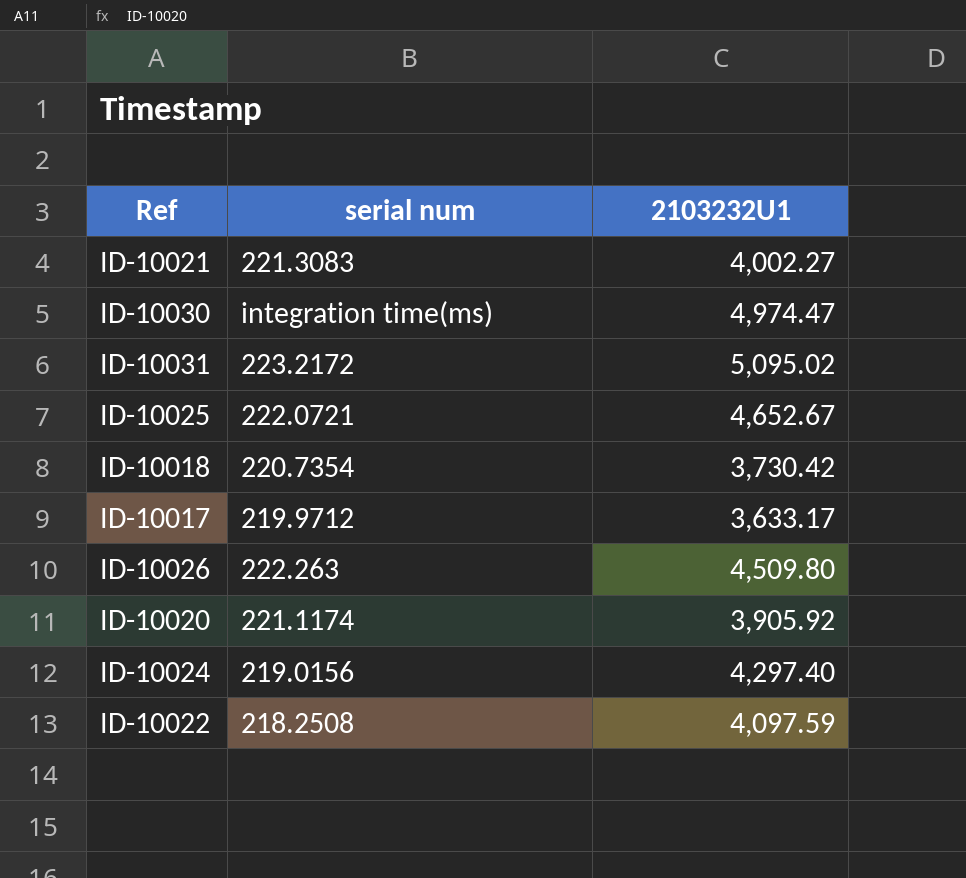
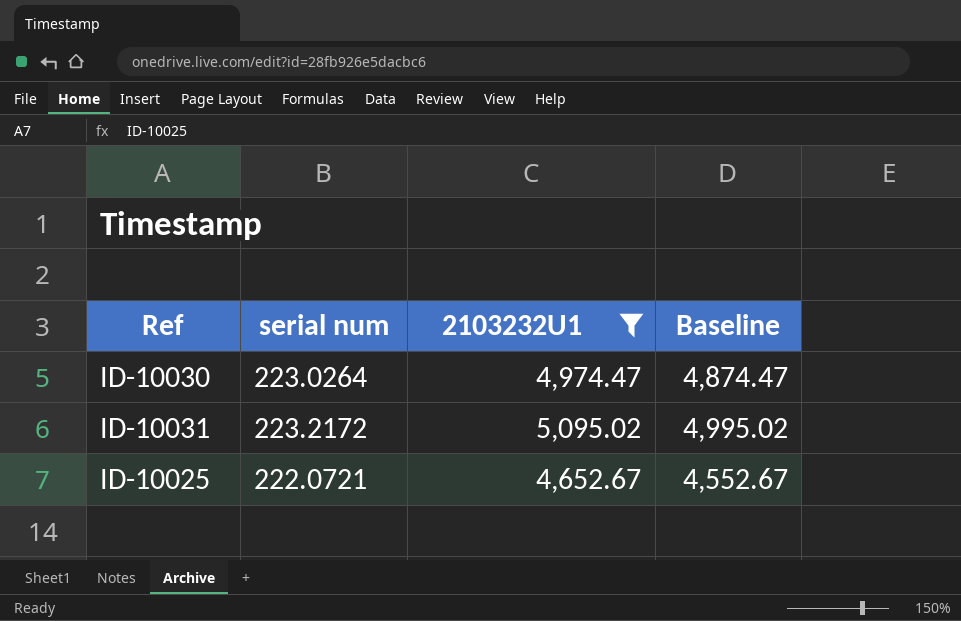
filter: none -> 2103232U1 >= 4,652.67
column Baseline | formula: none -> [2103232U1] - 100
ID-10030 | serial num: integration time(ms) -> 223.0264

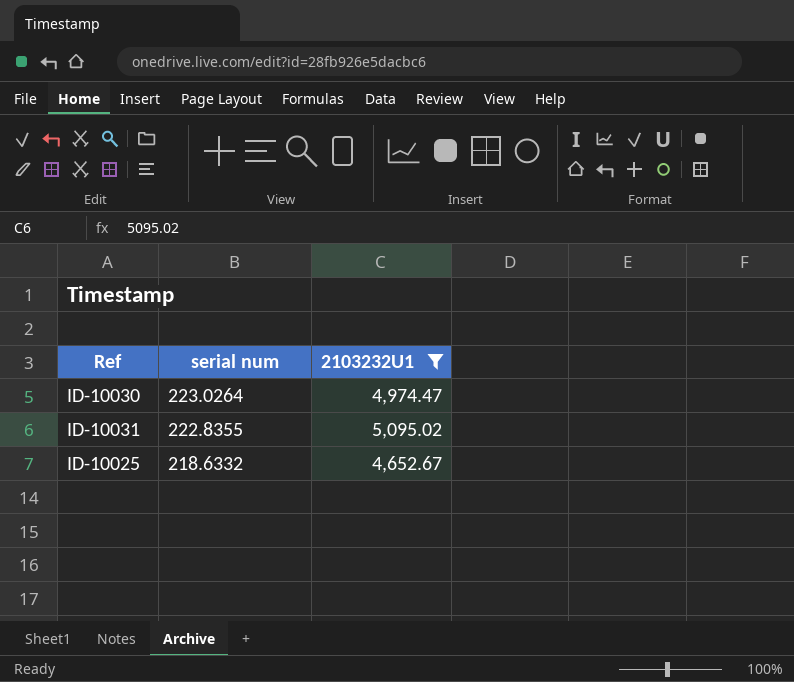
column Baseline | formula: [2103232U1] - 100 -> none
ID-10031 | serial num: 223.2172 -> 222.8355
ID-10025 | serial num: 222.0721 -> 218.6332

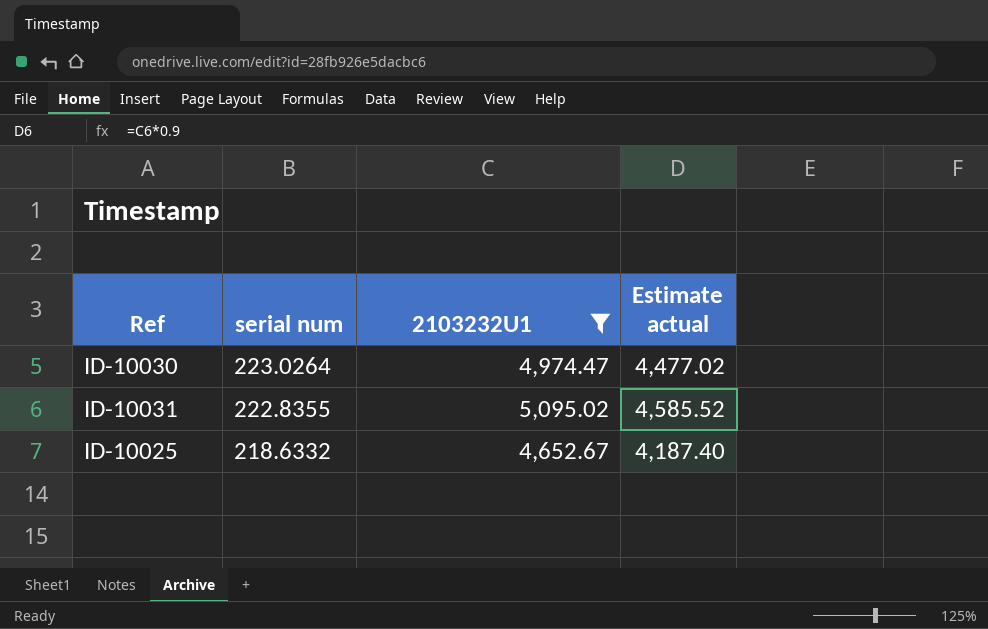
column Estimate actual | formula: none -> [2103232U1] * 0.9

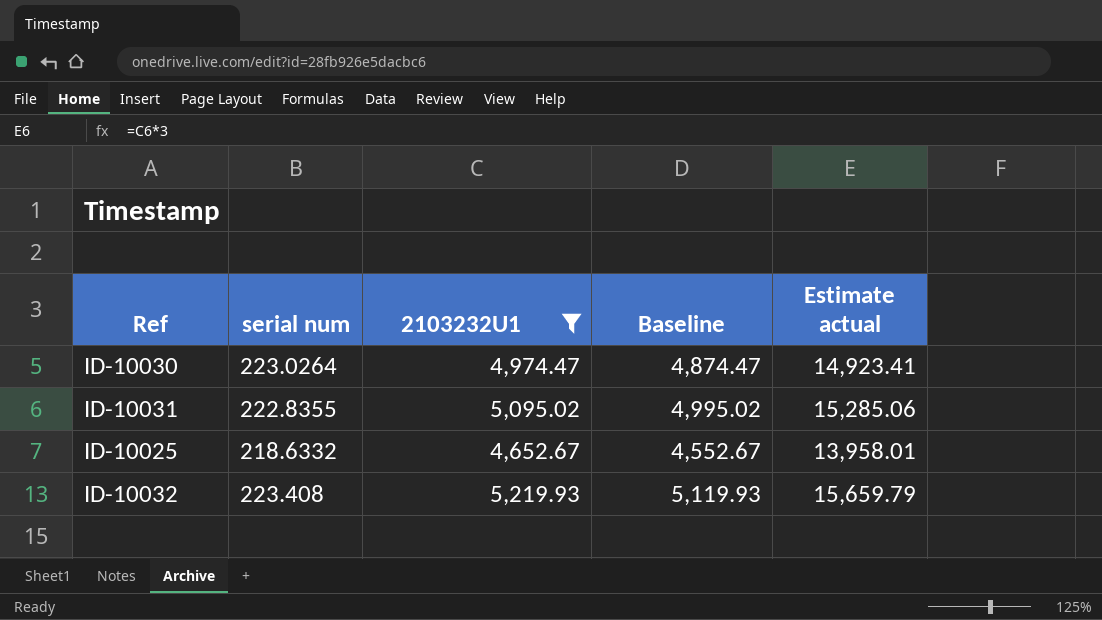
column Baseline | formula: none -> [2103232U1] - 100
column Estimate actual | formula: [2103232U1] * 0.9 -> [2103232U1] * 3
row ID-10032: none -> 223.408 | 5,219.93 | 5,119.93 | 15,659.79

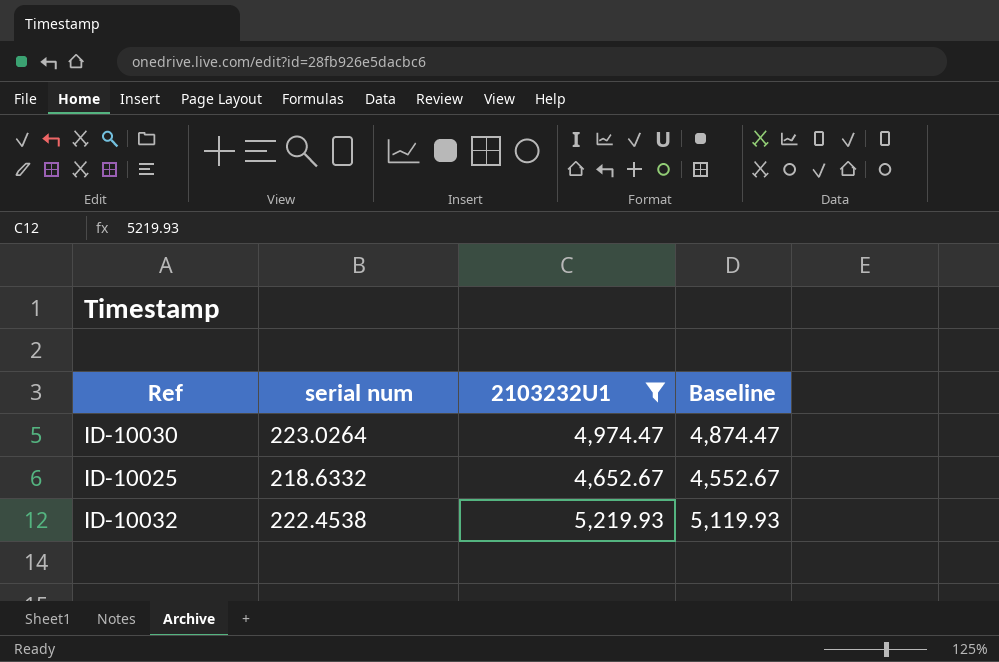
column Estimate actual | formula: [2103232U1] * 3 -> none
row ID-10031: 222.8355 | 5,095.02 | 4,995.02 | 15,285.06 -> none
ID-10032 | serial num: 223.408 -> 222.4538

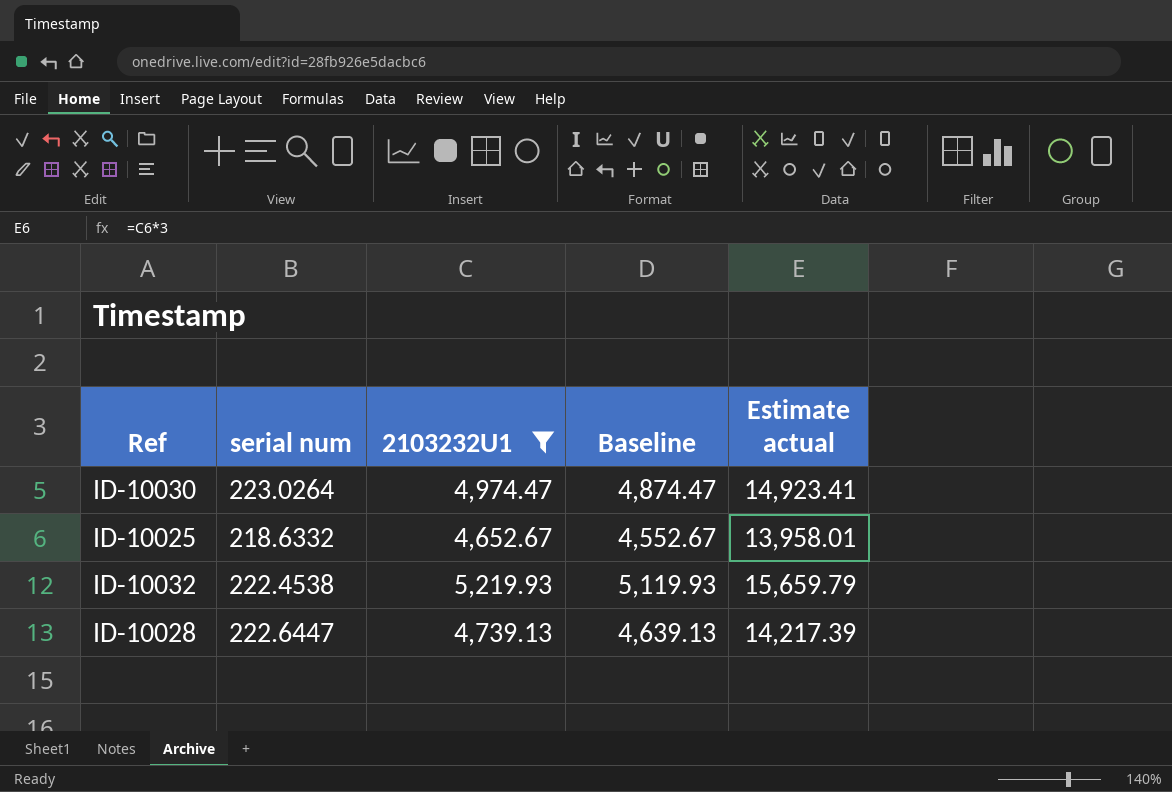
column Estimate actual | formula: none -> [2103232U1] * 3
row ID-10028: none -> 222.6447 | 4,739.13 | 4,639.13 | 14,217.39

